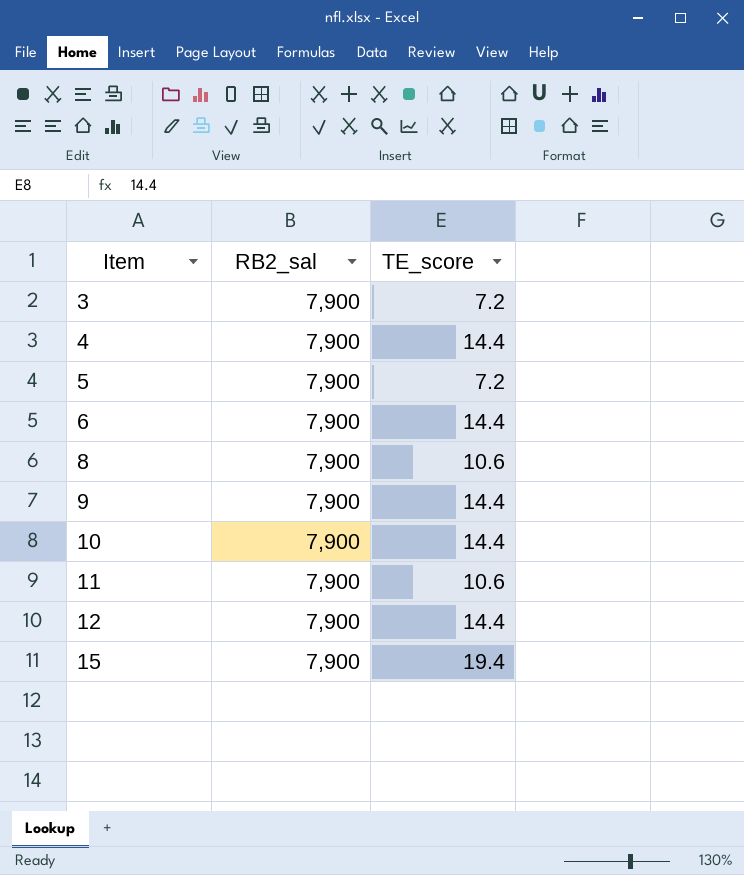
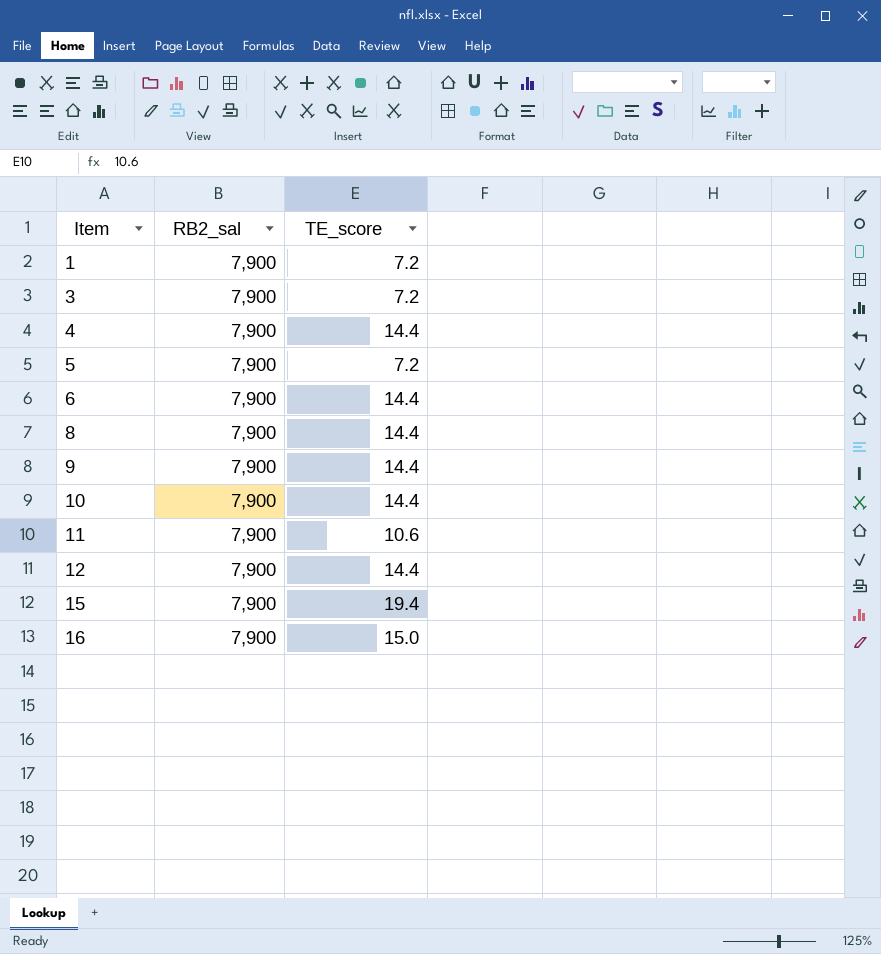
row 1: none -> 7,900 | 7.2
8 | TE_score: 10.6 -> 14.4
row 16: none -> 7,900 | 15.0

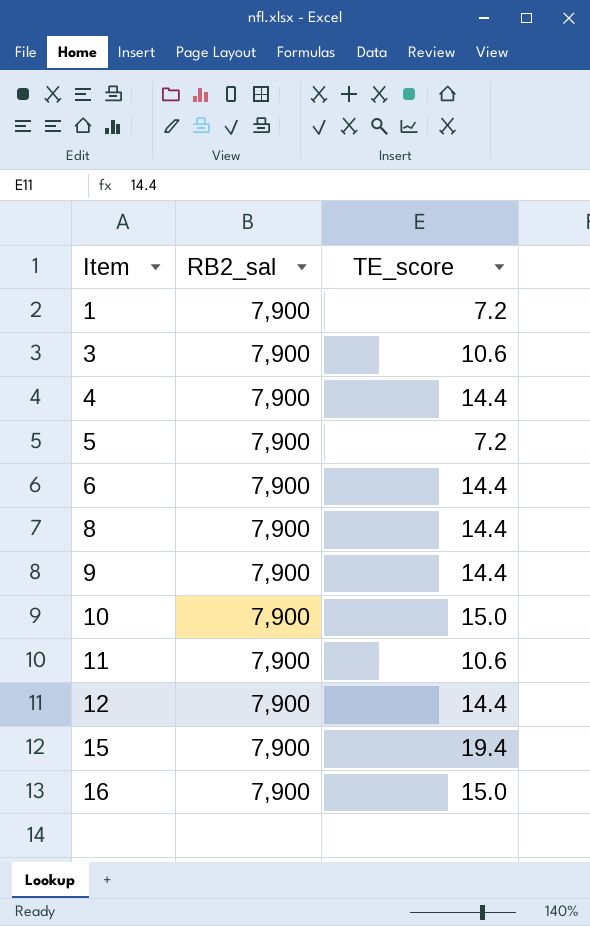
3 | TE_score: 7.2 -> 10.6
10 | TE_score: 14.4 -> 15.0

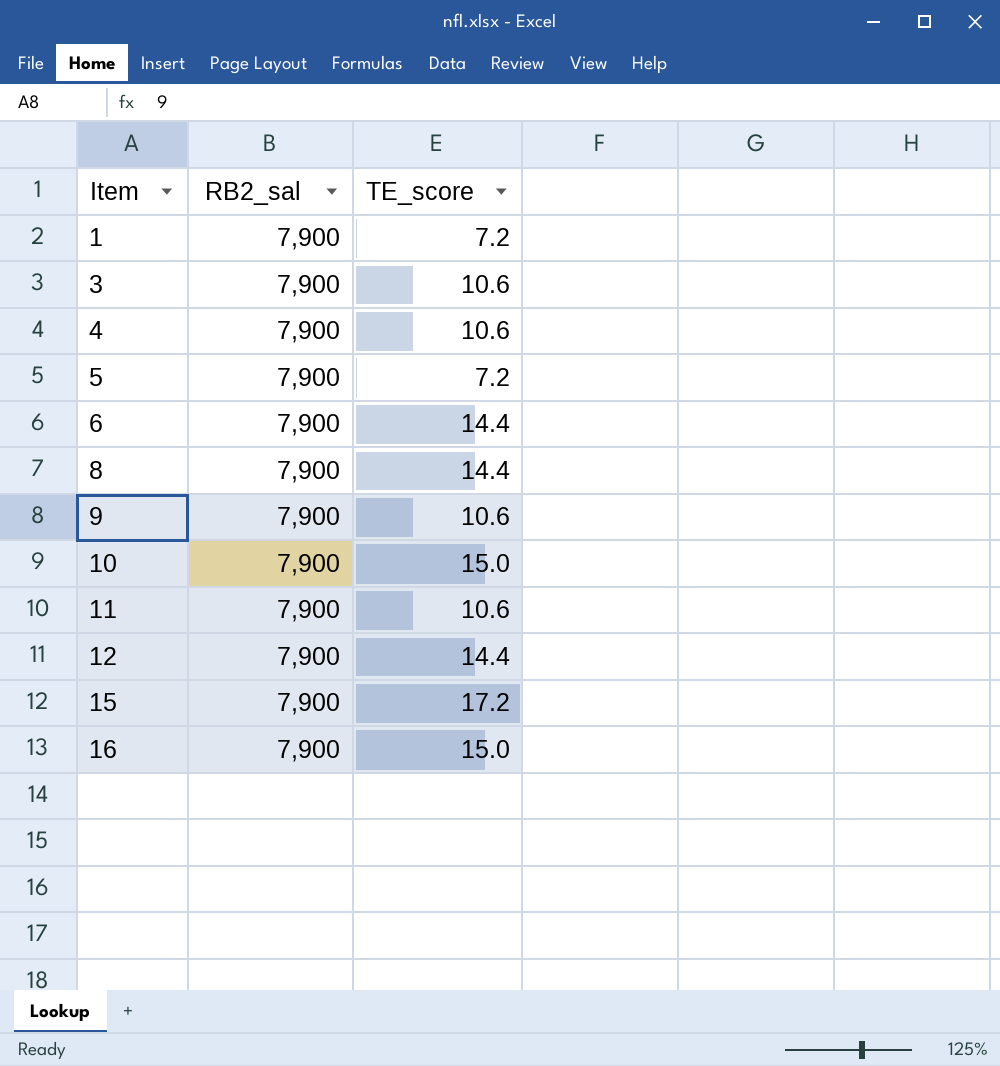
4 | TE_score: 14.4 -> 10.6
9 | TE_score: 14.4 -> 10.6
15 | TE_score: 19.4 -> 17.2

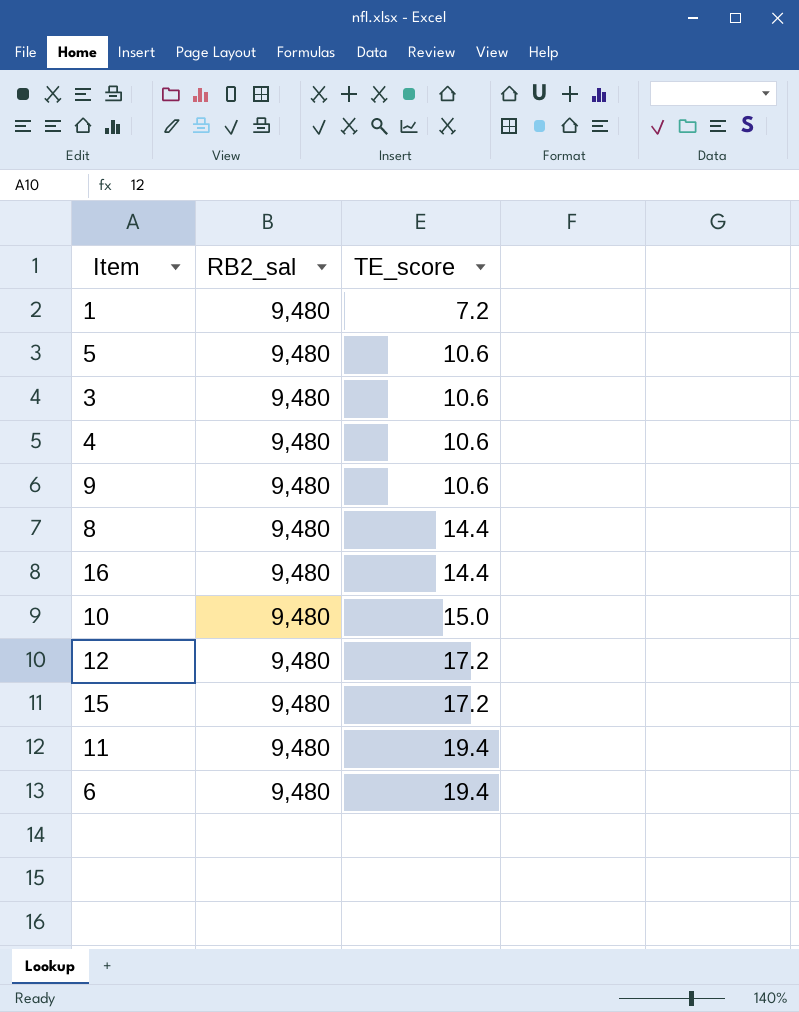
row order: Item ascending -> TE_score ascending
1 | RB2_sal: 7,900 -> 9,480
5 | RB2_sal: 7,900 -> 9,480
5 | TE_score: 7.2 -> 10.6
3 | RB2_sal: 7,900 -> 9,480
4 | RB2_sal: 7,900 -> 9,480
9 | RB2_sal: 7,900 -> 9,480
8 | RB2_sal: 7,900 -> 9,480
16 | RB2_sal: 7,900 -> 9,480
16 | TE_score: 15.0 -> 14.4
10 | RB2_sal: 7,900 -> 9,480
12 | RB2_sal: 7,900 -> 9,480
12 | TE_score: 14.4 -> 17.2
15 | RB2_sal: 7,900 -> 9,480
11 | RB2_sal: 7,900 -> 9,480
11 | TE_score: 10.6 -> 19.4
6 | RB2_sal: 7,900 -> 9,480
6 | TE_score: 14.4 -> 19.4

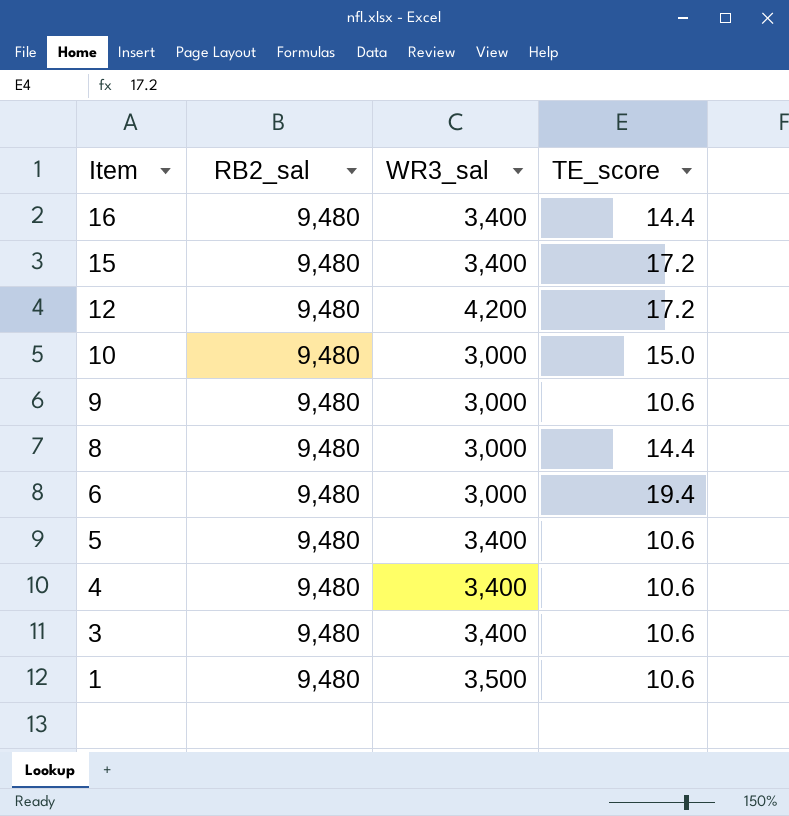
row order: TE_score ascending -> Item descending
column WR3_sal | position: none -> 3
row 11: 9,480 | 19.4 -> none
1 | TE_score: 7.2 -> 10.6

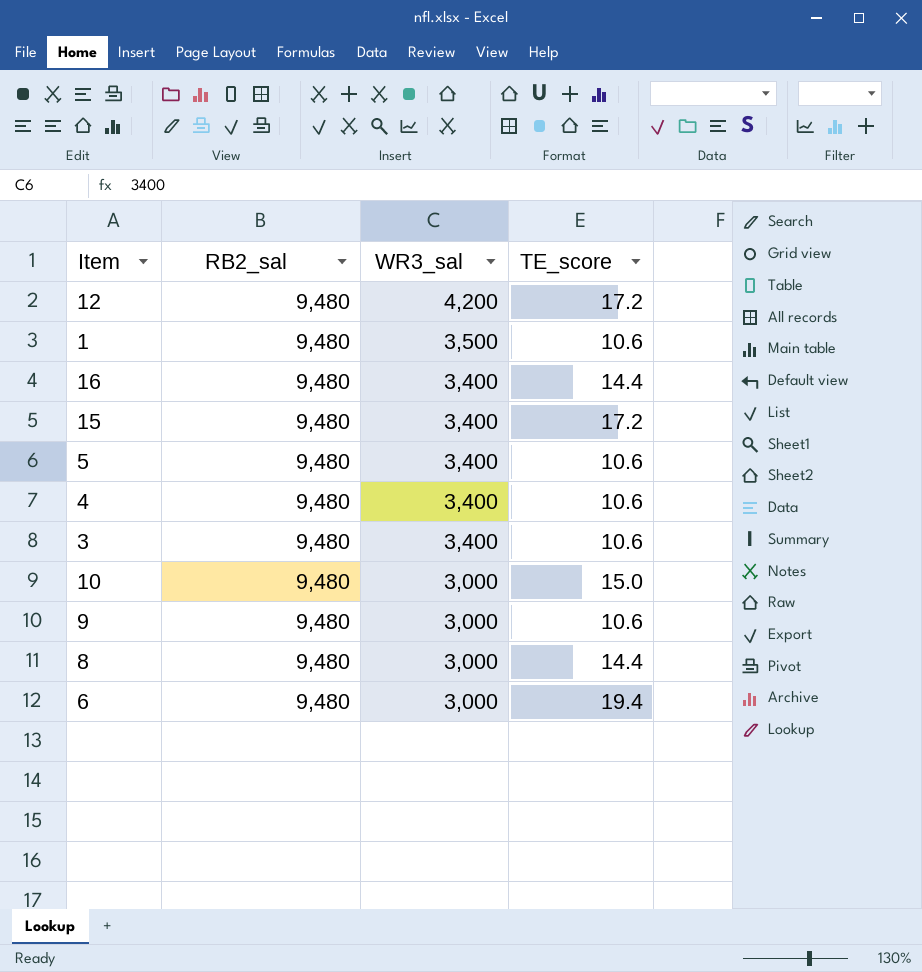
row order: Item descending -> WR3_sal descending

